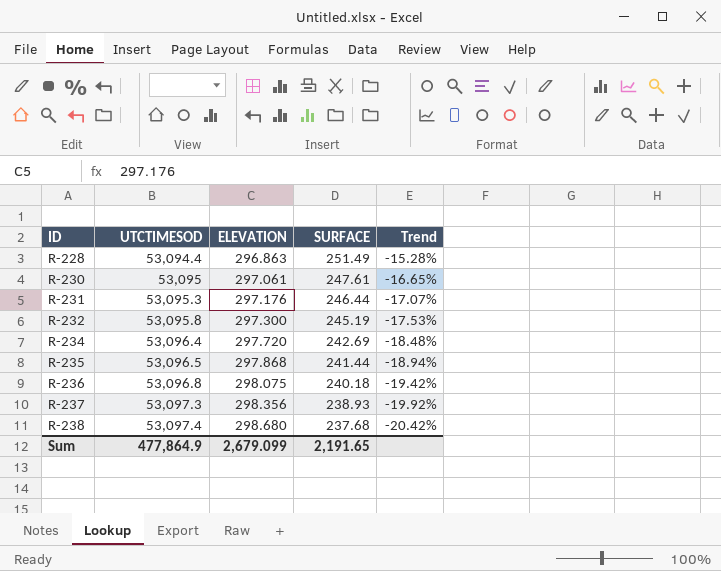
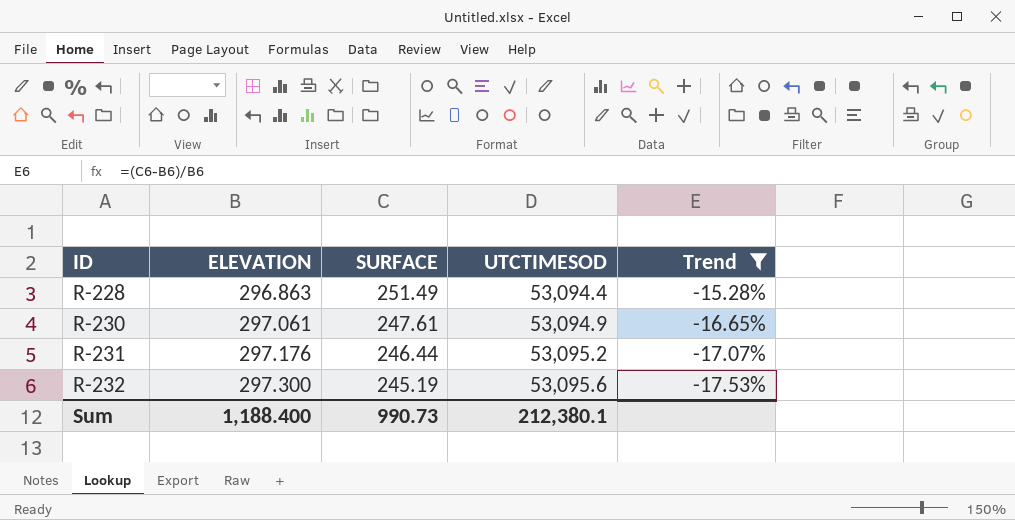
filter: none -> Trend >= -17.53%
column UTCTIMESOD | position: 2 -> 4
R-230 | UTCTIMESOD: 53,095 -> 53,094.9
R-231 | UTCTIMESOD: 53,095.3 -> 53,095.2
R-232 | UTCTIMESOD: 53,095.8 -> 53,095.6
Sum | ELEVATION: 2,679.099 -> 1,188.400
Sum | SURFACE: 2,191.65 -> 990.73
Sum | UTCTIMESOD: 477,864.9 -> 212,380.1

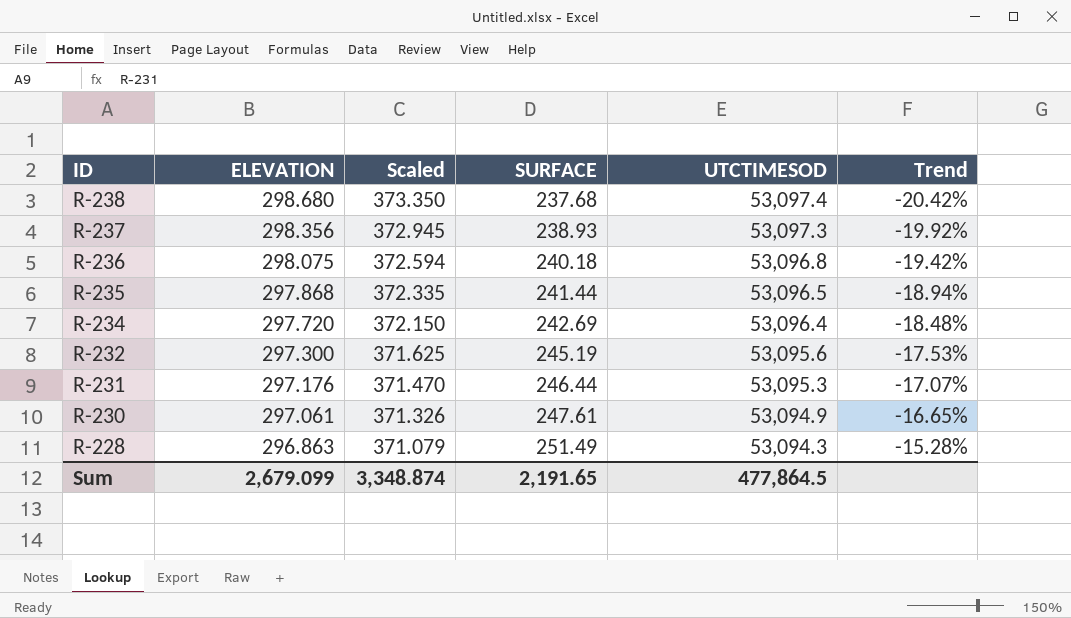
filter: Trend >= -17.53% -> none
row order: ID ascending -> ID descending
column Scaled | formula: none -> [ELEVATION] * 1.25
R-231 | UTCTIMESOD: 53,095.2 -> 53,095.3
R-228 | UTCTIMESOD: 53,094.4 -> 53,094.3
Sum | ELEVATION: 1,188.400 -> 2,679.099
Sum | SURFACE: 990.73 -> 2,191.65
Sum | UTCTIMESOD: 212,380.1 -> 477,864.5

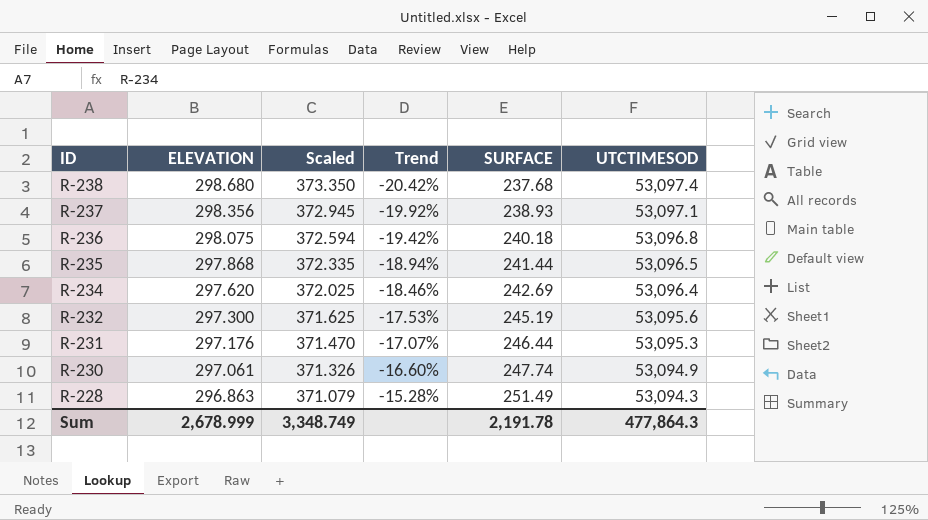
column Trend | position: 6 -> 4
R-237 | UTCTIMESOD: 53,097.3 -> 53,097.1
R-234 | ELEVATION: 297.720 -> 297.620
R-234 | Scaled: 372.150 -> 372.025
R-234 | Trend: -18.48% -> -18.46%
R-230 | Trend: -16.65% -> -16.60%
R-230 | SURFACE: 247.61 -> 247.74
Sum | ELEVATION: 2,679.099 -> 2,678.999
Sum | Scaled: 3,348.874 -> 3,348.749
Sum | SURFACE: 2,191.65 -> 2,191.78
Sum | UTCTIMESOD: 477,864.5 -> 477,864.3

